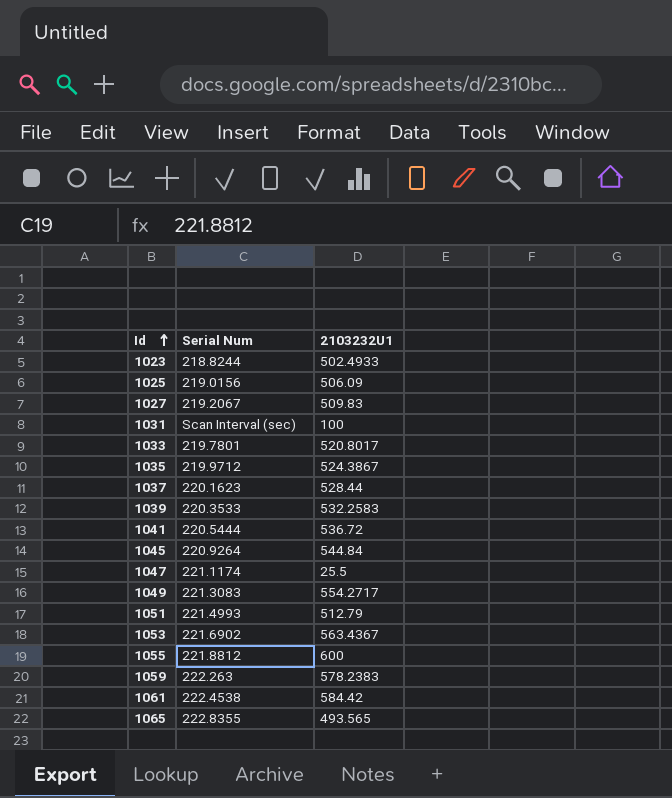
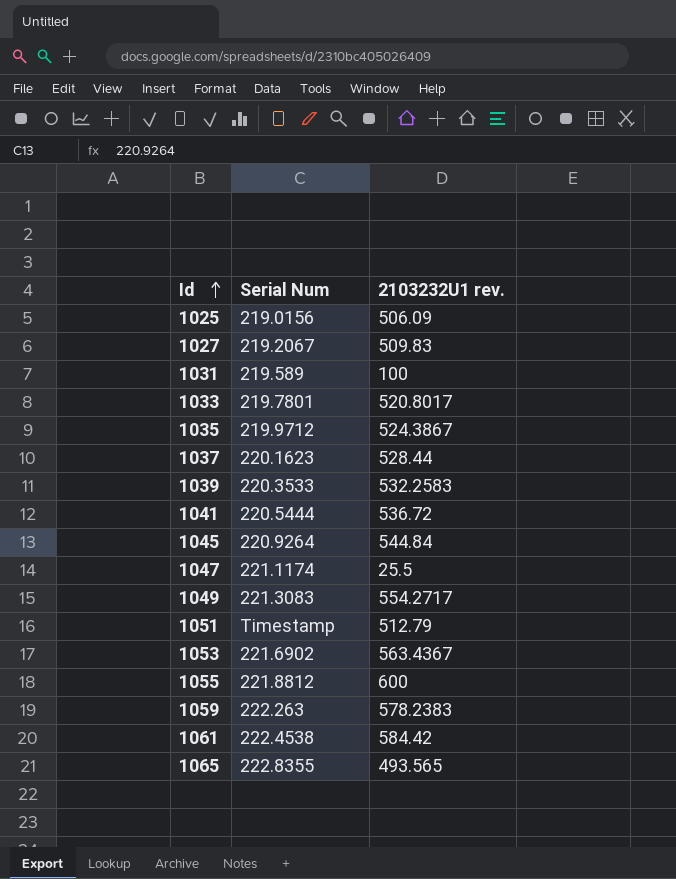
column name: 2103232U1 -> 2103232U1 rev.
row 1023: 218.8244 | 502.4933 -> none
1031 | Serial Num: Scan Interval (sec) -> 219.589
1051 | Serial Num: 221.4993 -> Timestamp

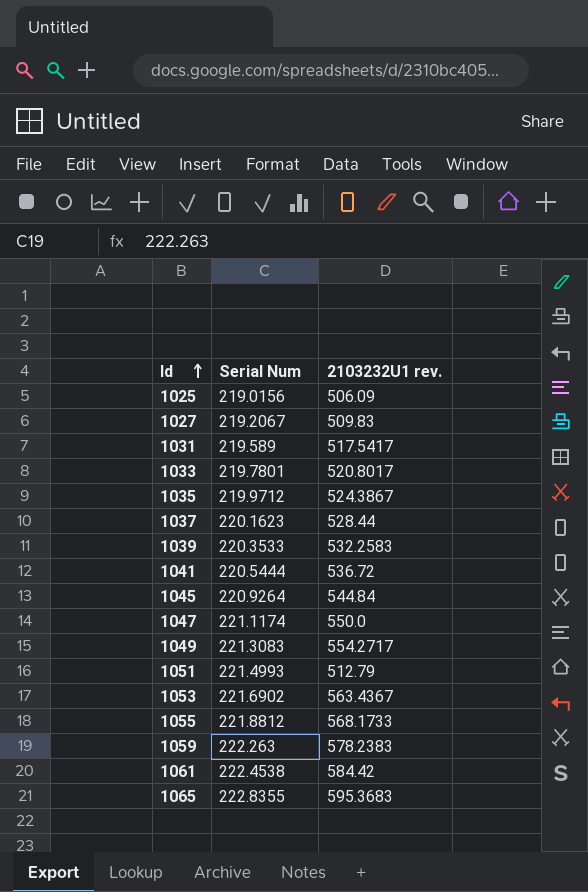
1031 | 2103232U1 rev.: 100 -> 517.5417
1047 | 2103232U1 rev.: 25.5 -> 550.0
1051 | Serial Num: Timestamp -> 221.4993
1055 | 2103232U1 rev.: 600 -> 568.1733
1065 | 2103232U1 rev.: 493.565 -> 595.3683

